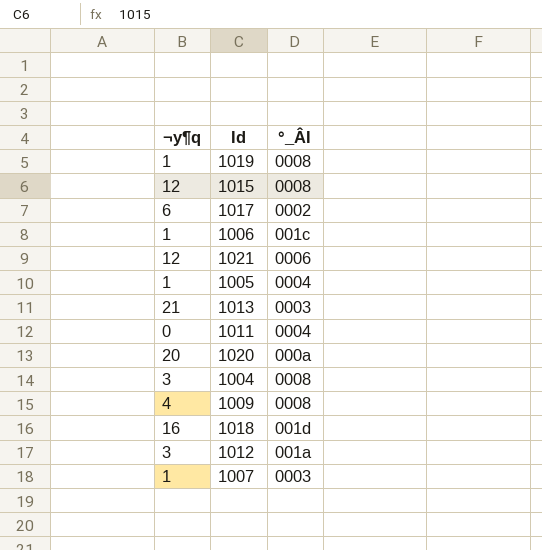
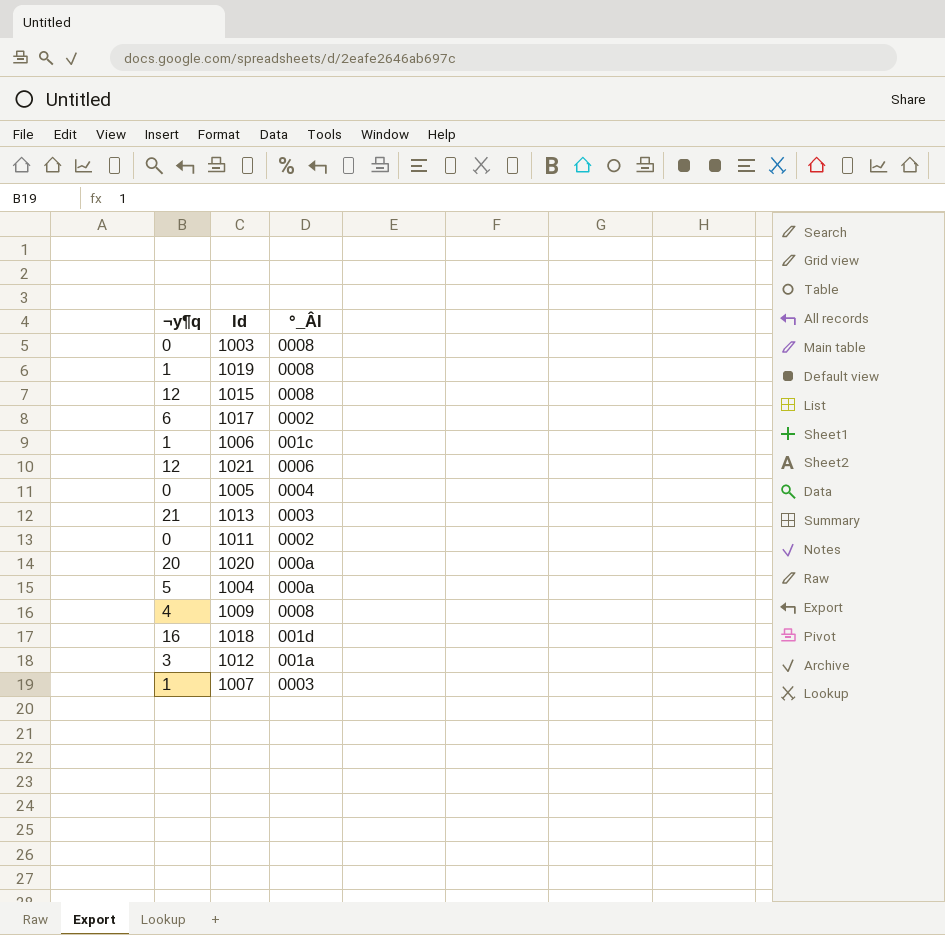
row 1003: none -> 0 | 0008
1005 | ¬y¶q: 1 -> 0
1011 | °_ÂI: 0004 -> 0002
1004 | ¬y¶q: 3 -> 5
1004 | °_ÂI: 0008 -> 000a

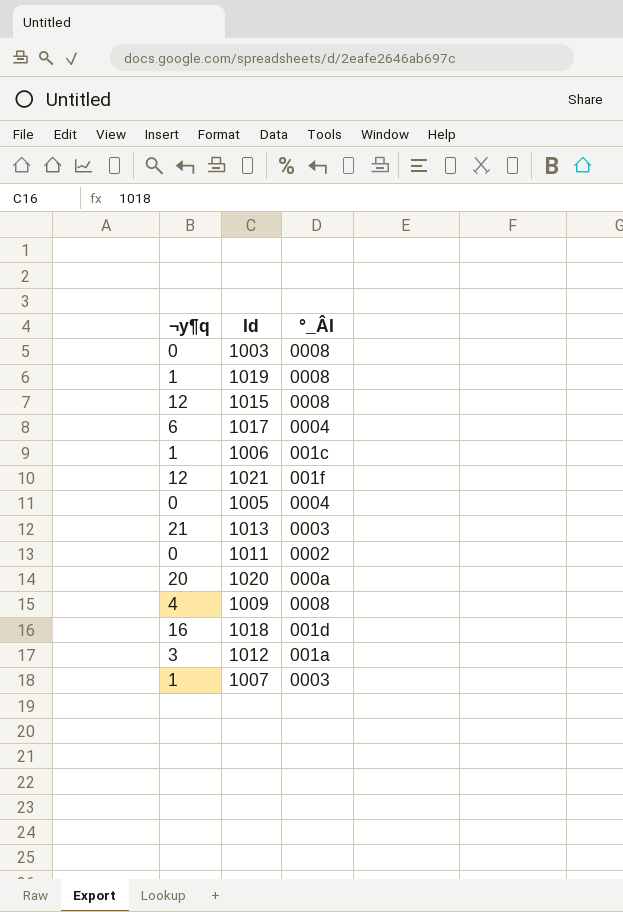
row 1004: 5 | 000a -> none
1017 | °_ÂI: 0002 -> 0004
1021 | °_ÂI: 0006 -> 001f

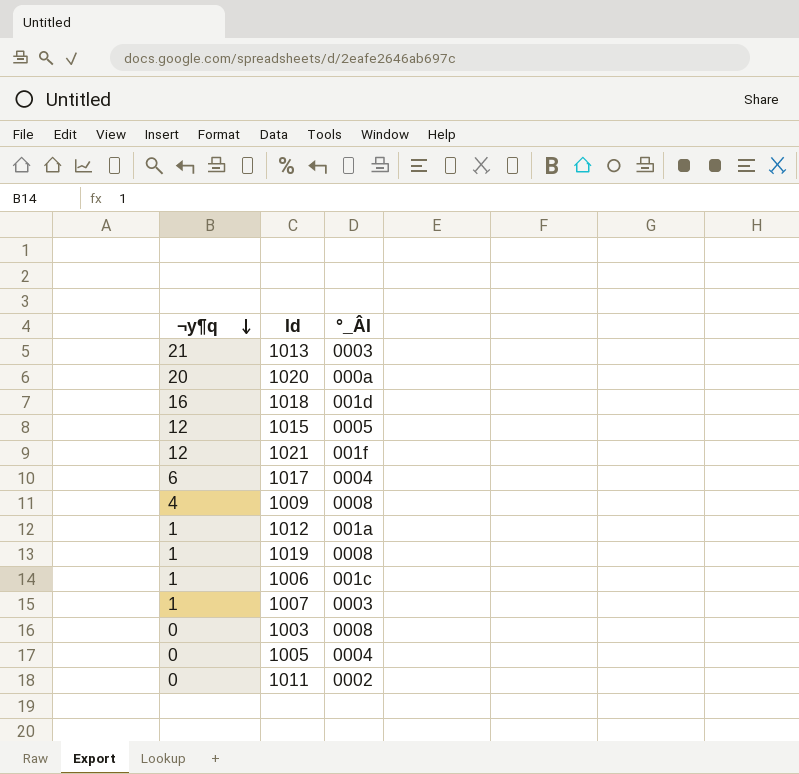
row order: none -> ¬y¶q descending
1015 | °_ÂI: 0008 -> 0005
1012 | ¬y¶q: 3 -> 1

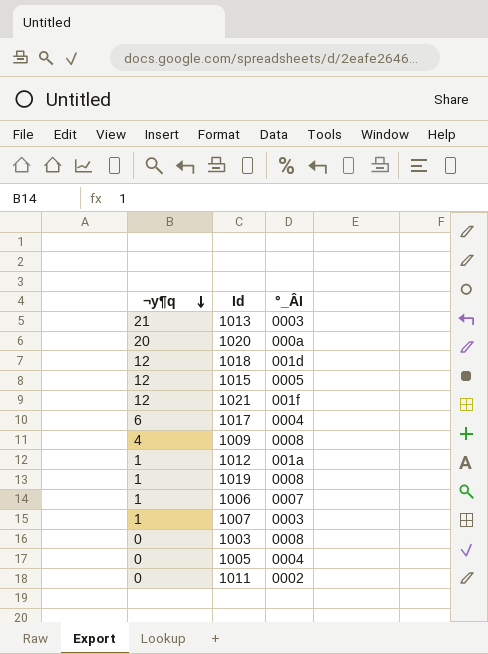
1018 | ¬y¶q: 16 -> 12
1006 | °_ÂI: 001c -> 0007

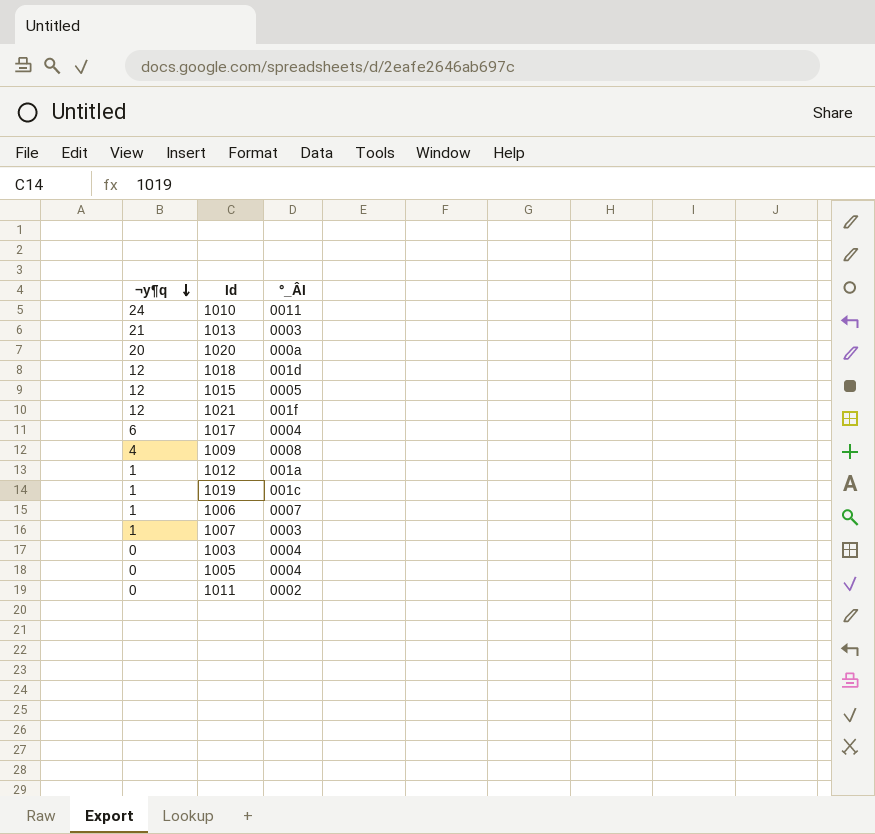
row 1010: none -> 24 | 0011
1019 | °_ÂI: 0008 -> 001c
1003 | °_ÂI: 0008 -> 0004

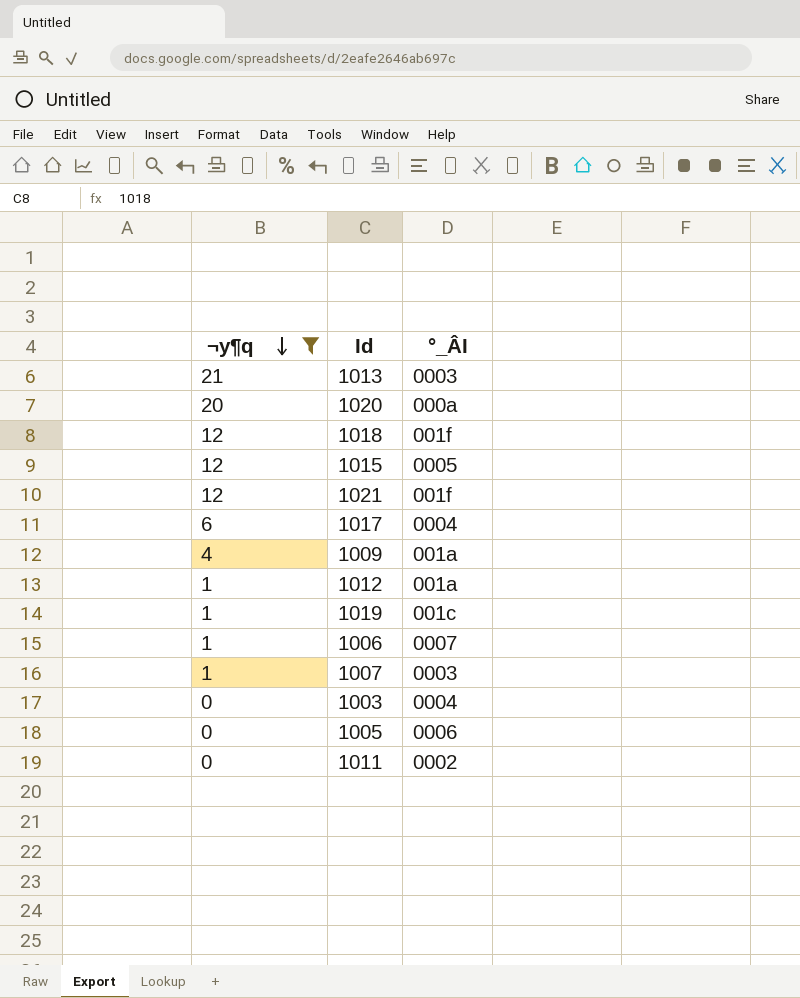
filter: none -> ¬y¶q != 24
1018 | °_ÂI: 001d -> 001f
1009 | °_ÂI: 0008 -> 001a
1005 | °_ÂI: 0004 -> 0006

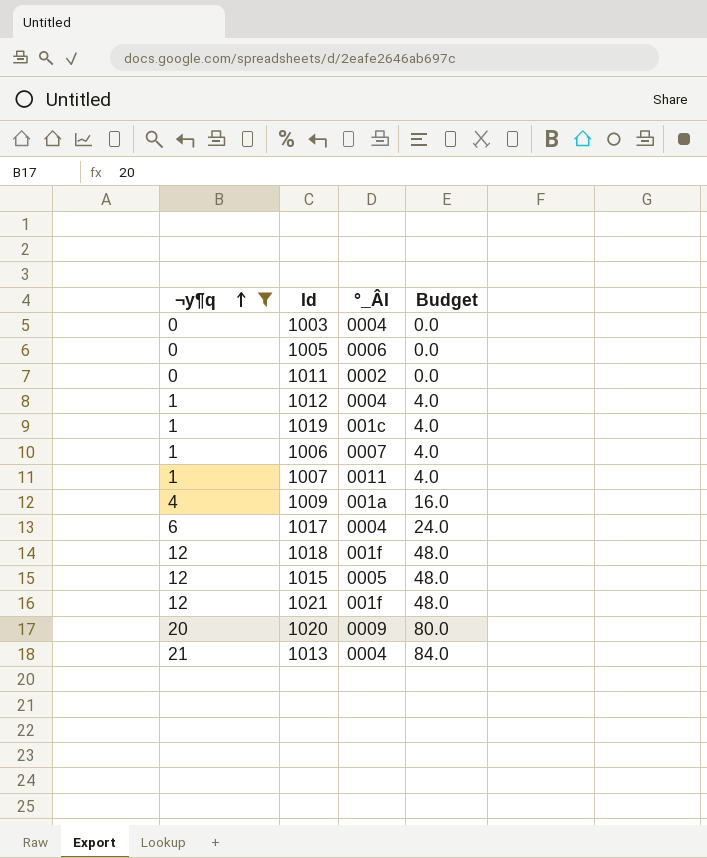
row order: ¬y¶q descending -> ¬y¶q ascending
column Budget | formula: none -> [¬y¶q] * 4
1012 | °_ÂI: 001a -> 0004
1007 | °_ÂI: 0003 -> 0011
1020 | °_ÂI: 000a -> 0009
1013 | °_ÂI: 0003 -> 0004

